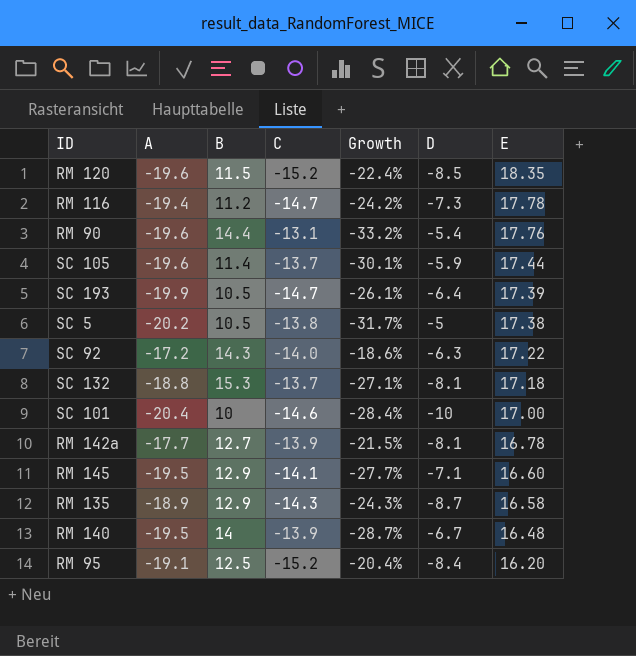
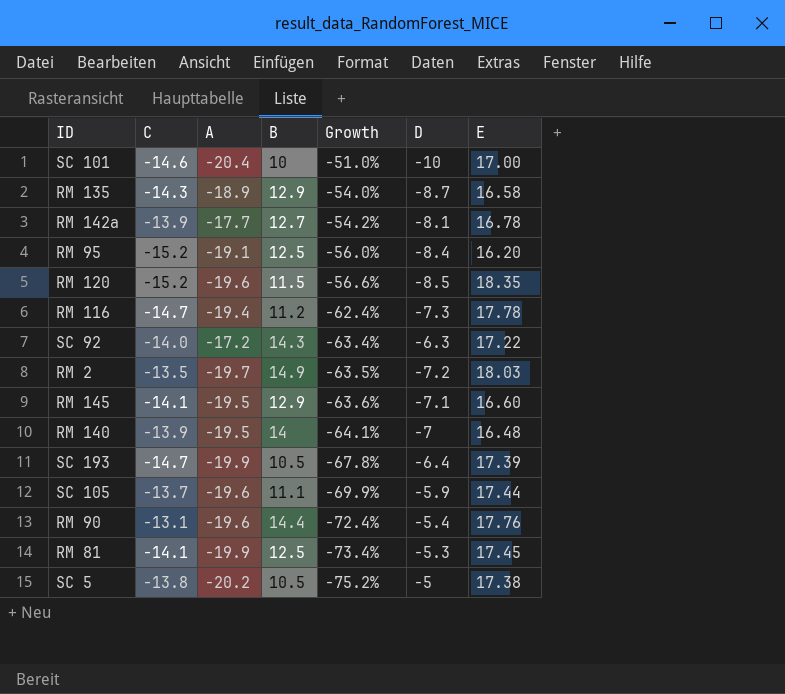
row order: E descending -> Growth descending
column C | position: 4 -> 2
column Growth | formula: ([C] - [A]) / [A] -> ([D] - [A]) / [A]
row SC 132: -18.8 | 15.3 | -13.7 | -27.1% | -8.1 | 17.18 -> none
row RM 2: none -> -13.5 | -19.7 | 14.9 | -63.5% | -7.2 | 18.03
RM 140 | D: -6.7 -> -7
SC 105 | B: 11.4 -> 11.1
row RM 81: none -> -14.1 | -19.9 | 12.5 | -73.4% | -5.3 | 17.45

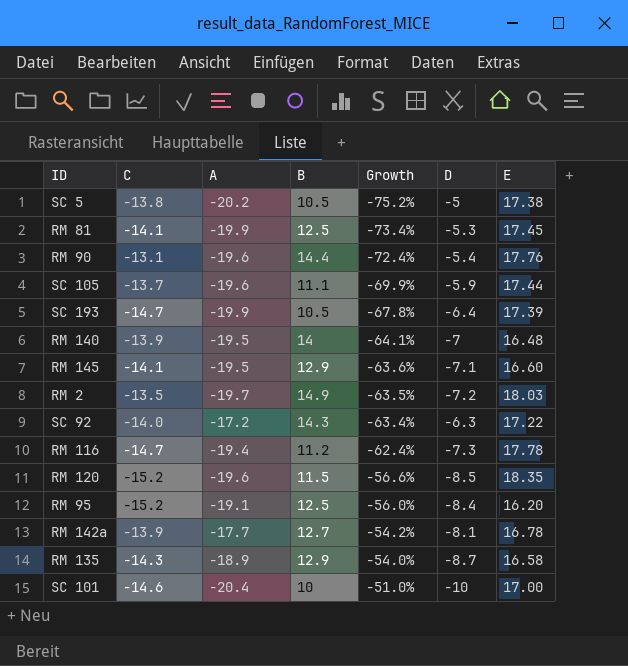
row order: Growth descending -> Growth ascending

